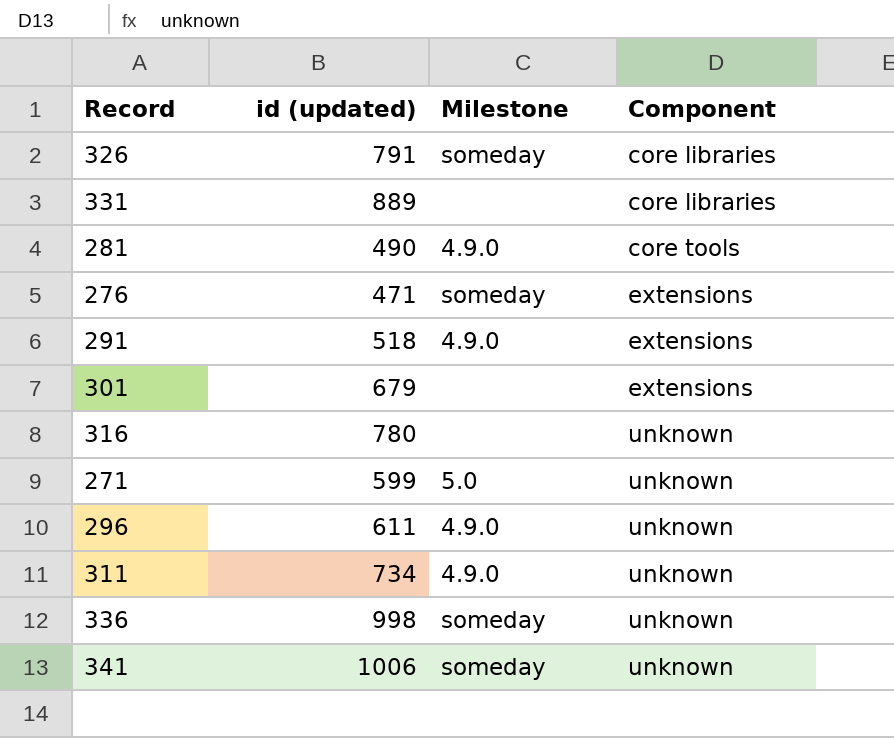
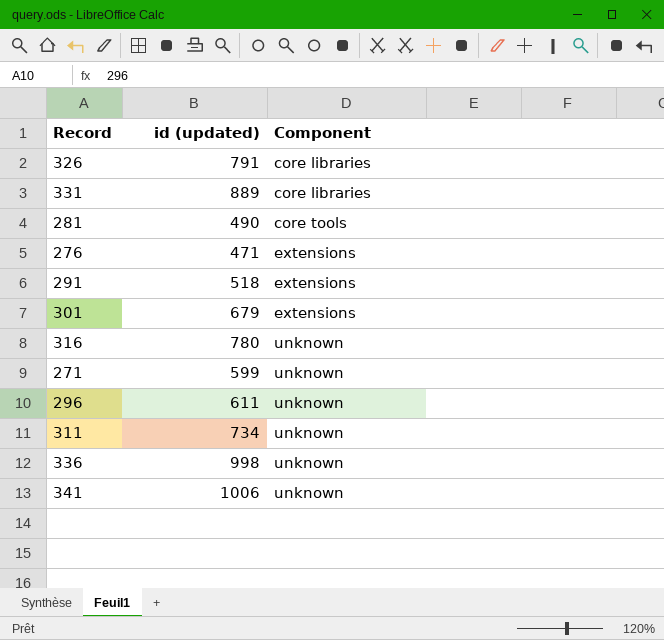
column Milestone | position: 3 -> none

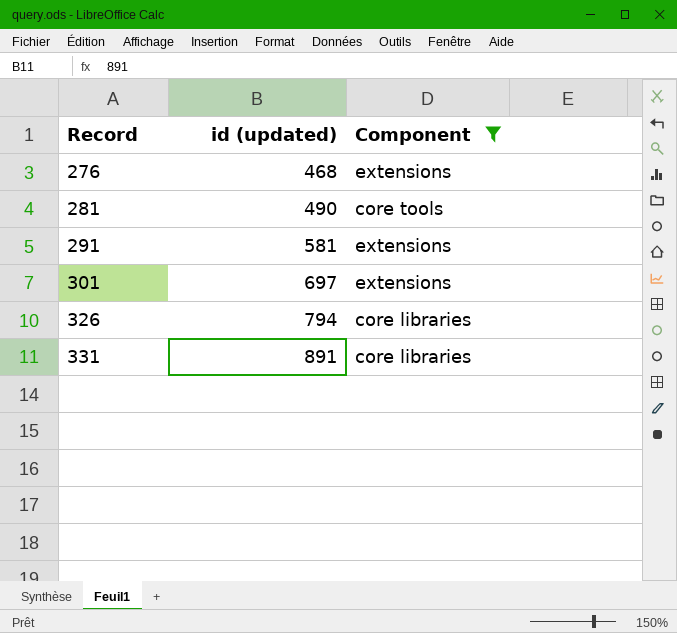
filter: none -> Component != unknown
row order: Component ascending -> Record ascending
276 | id (updated): 471 -> 468
291 | id (updated): 518 -> 581
301 | id (updated): 679 -> 697
326 | id (updated): 791 -> 794
331 | id (updated): 889 -> 891

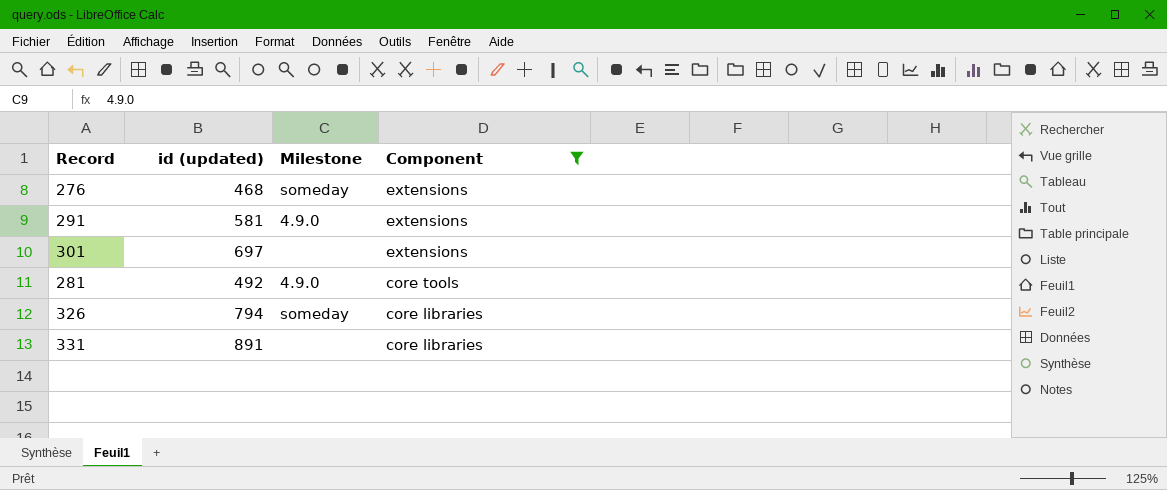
row order: Record ascending -> Component descending
column Milestone | position: none -> 3
281 | id (updated): 490 -> 492

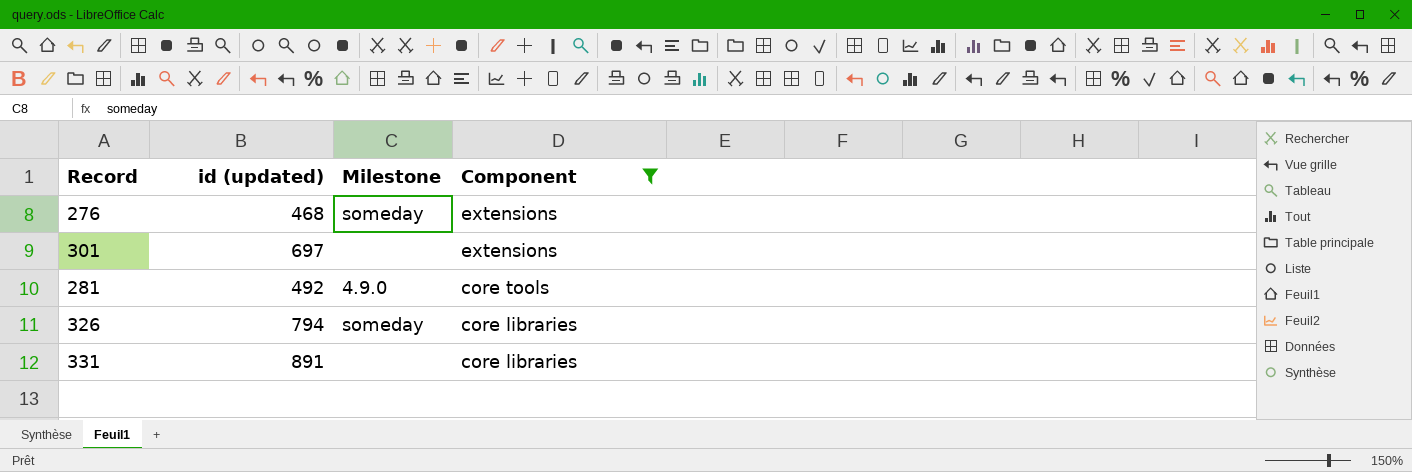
row 291: 581 | 4.9.0 | extensions -> none

